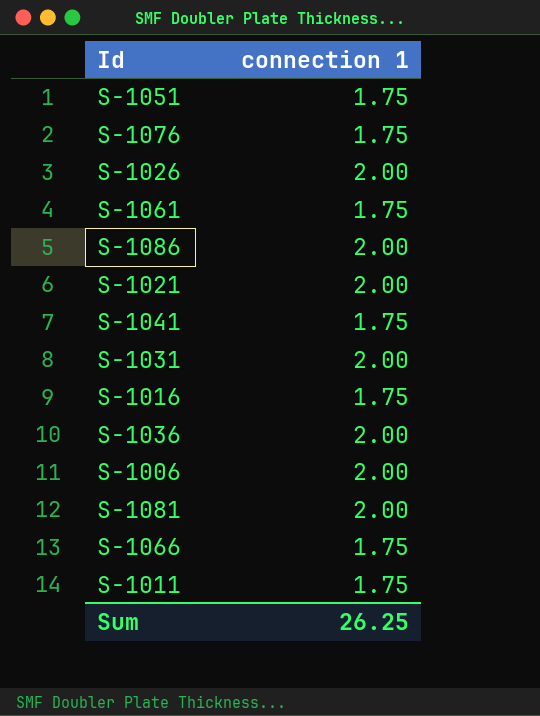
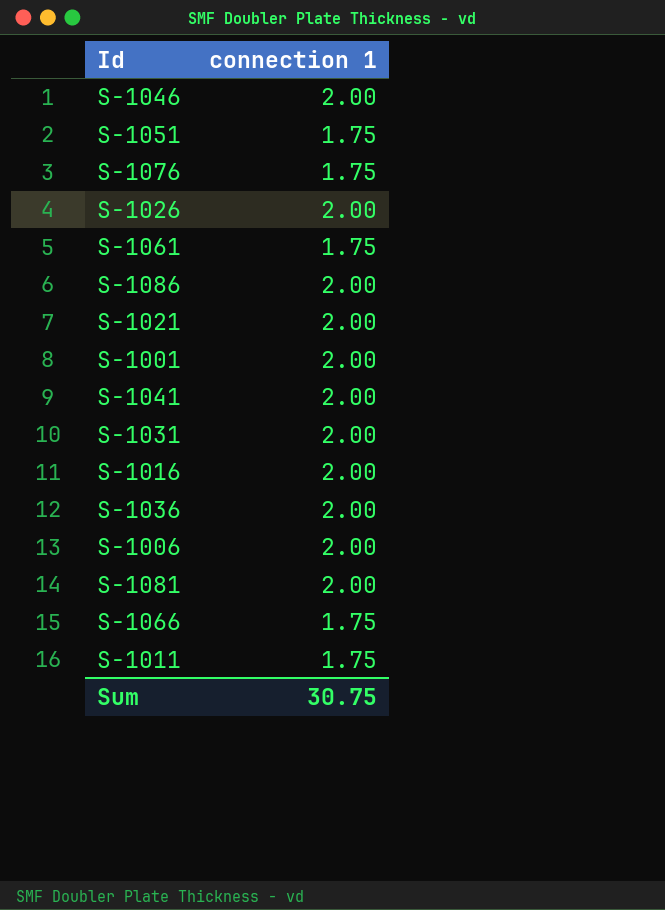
row S-1046: none -> 2.00
row S-1001: none -> 2.00
S-1041 | connection 1: 1.75 -> 2.00
S-1016 | connection 1: 1.75 -> 2.00
Sum | connection 1: 26.25 -> 30.75

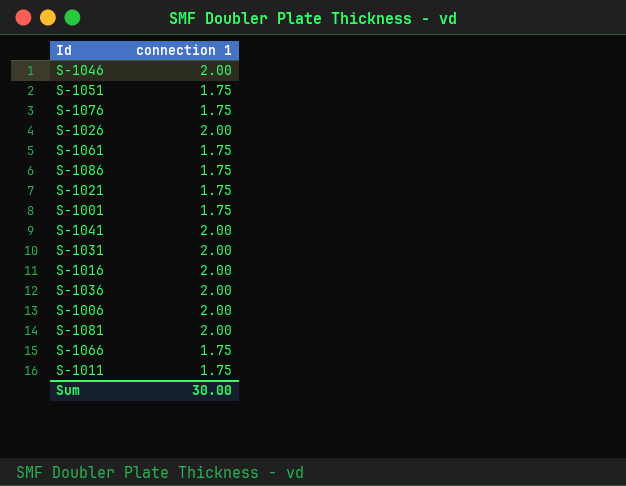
S-1086 | connection 1: 2.00 -> 1.75
S-1021 | connection 1: 2.00 -> 1.75
S-1001 | connection 1: 2.00 -> 1.75
Sum | connection 1: 30.75 -> 30.00

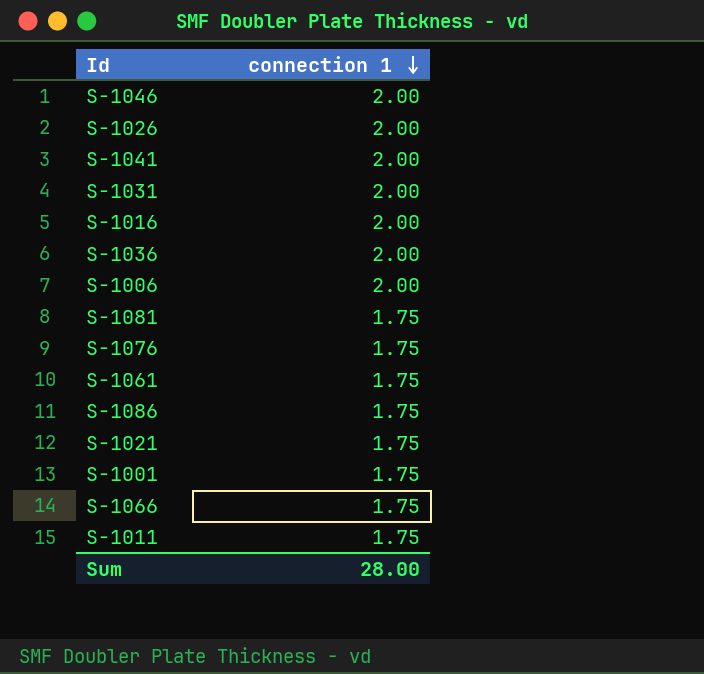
row order: none -> connection 1 descending
row S-1051: 1.75 -> none
S-1081 | connection 1: 2.00 -> 1.75
Sum | connection 1: 30.00 -> 28.00

